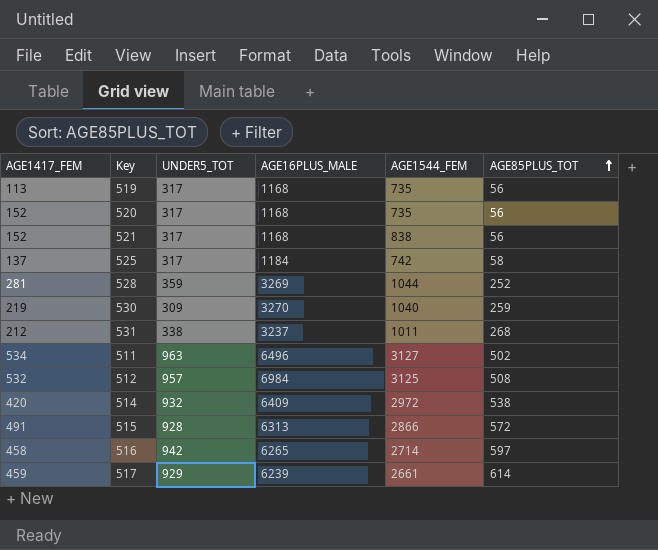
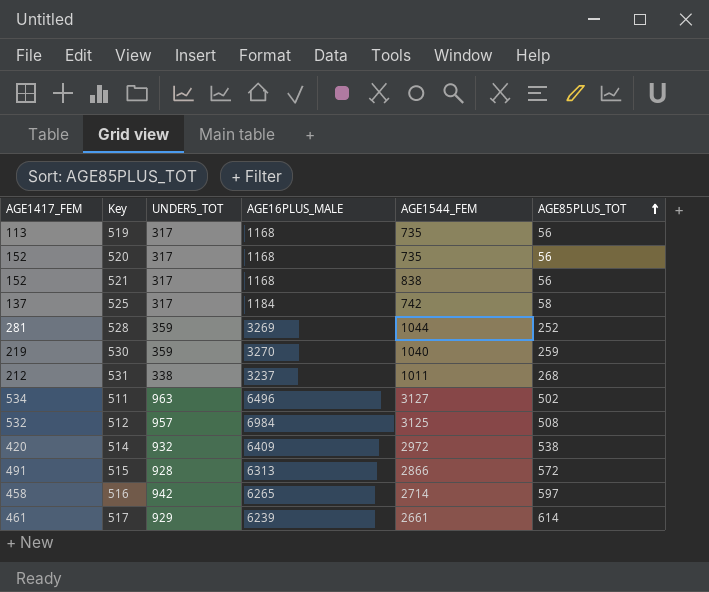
530 | UNDER5_TOT: 309 -> 359
517 | AGE1417_FEM: 459 -> 461

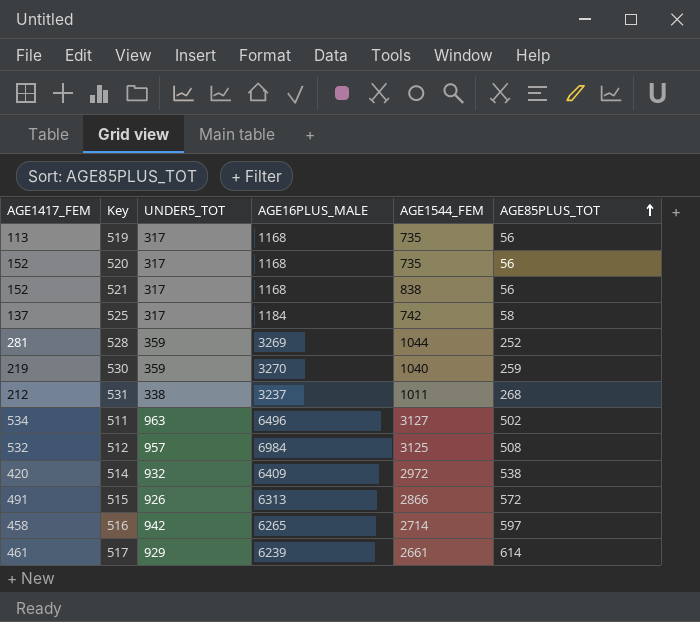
515 | UNDER5_TOT: 928 -> 926

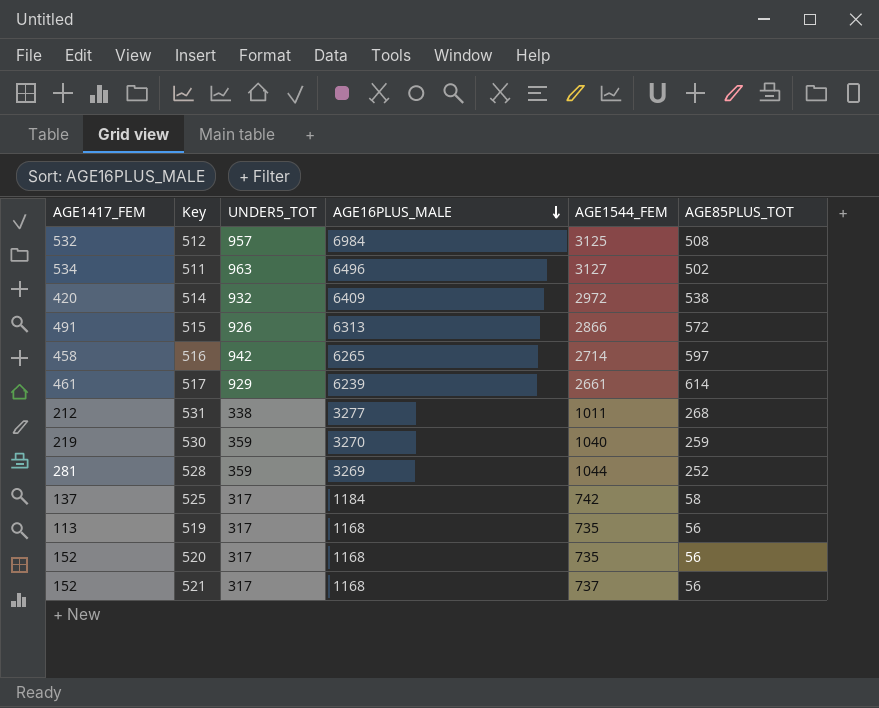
row order: AGE85PLUS_TOT ascending -> AGE16PLUS_MALE descending
531 | AGE16PLUS_MALE: 3237 -> 3277
521 | AGE1544_FEM: 838 -> 737

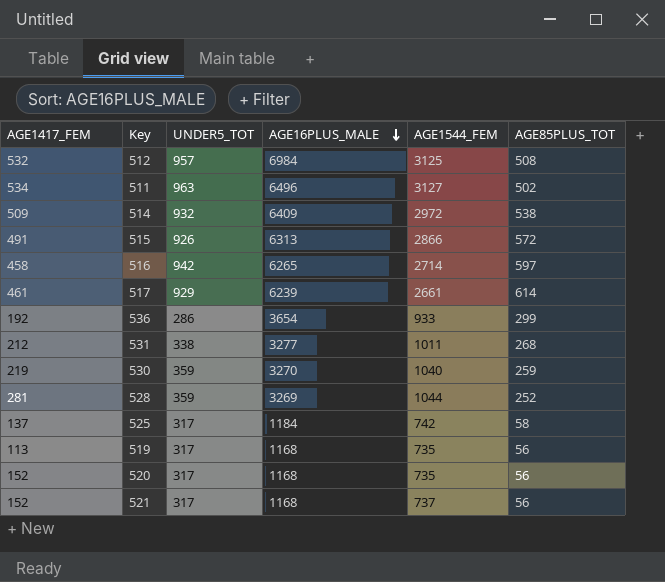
514 | AGE1417_FEM: 420 -> 509
row 536: none -> 192 | 286 | 3654 | 933 | 299

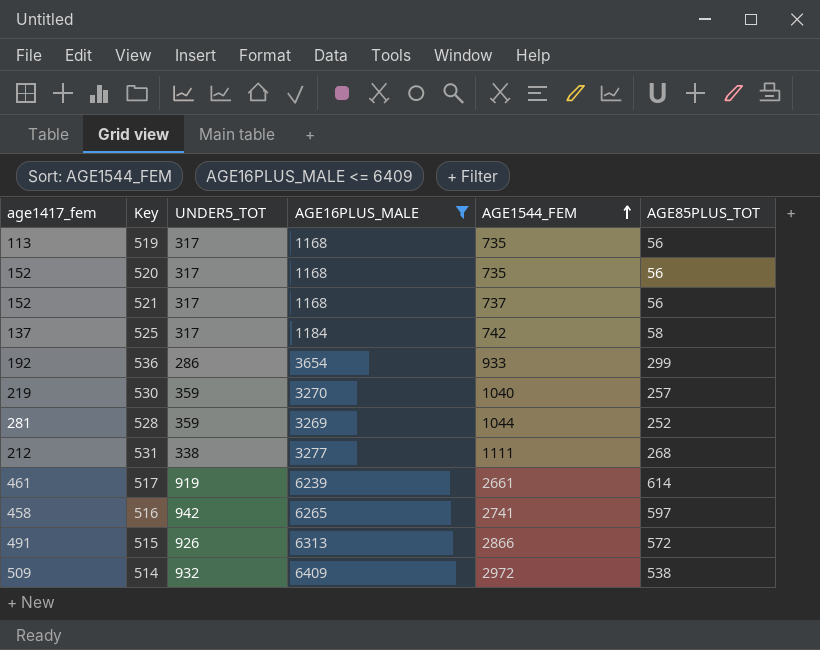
filter: none -> AGE16PLUS_MALE <= 6409
row order: AGE16PLUS_MALE descending -> AGE1544_FEM ascending
column name: AGE1417_FEM -> age1417_fem
530 | AGE85PLUS_TOT: 259 -> 257
531 | AGE1544_FEM: 1011 -> 1111
517 | UNDER5_TOT: 929 -> 919
516 | AGE1544_FEM: 2714 -> 2741

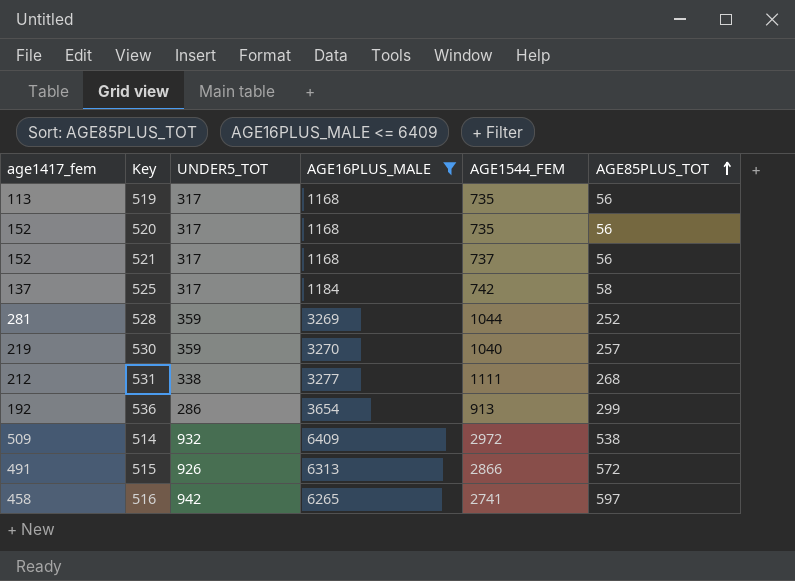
row order: AGE1544_FEM ascending -> AGE85PLUS_TOT ascending
row 517: 461 | 919 | 6239 | 2661 | 614 -> none
536 | AGE1544_FEM: 933 -> 913

